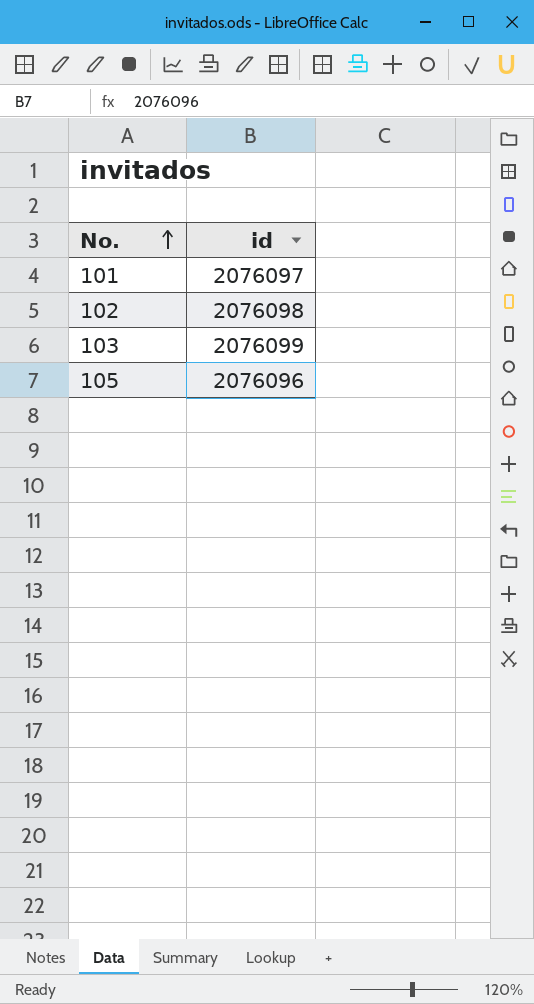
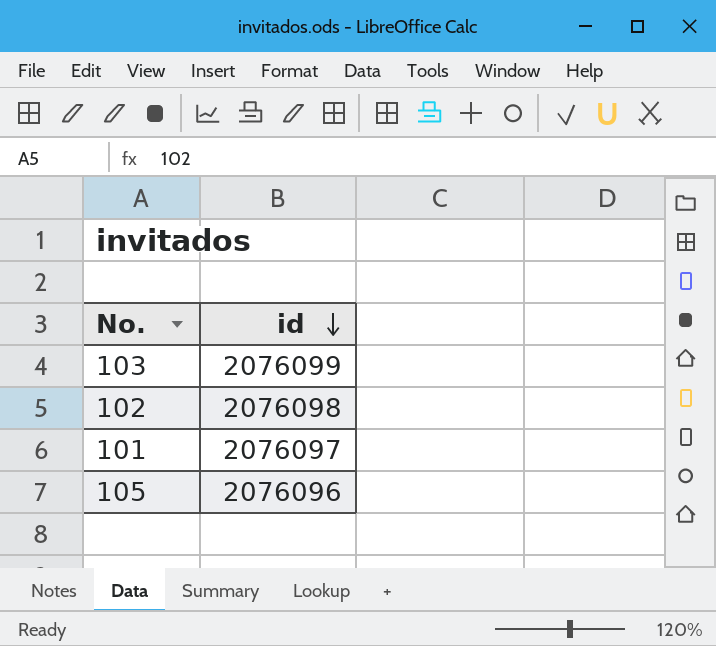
row order: No. ascending -> id descending

